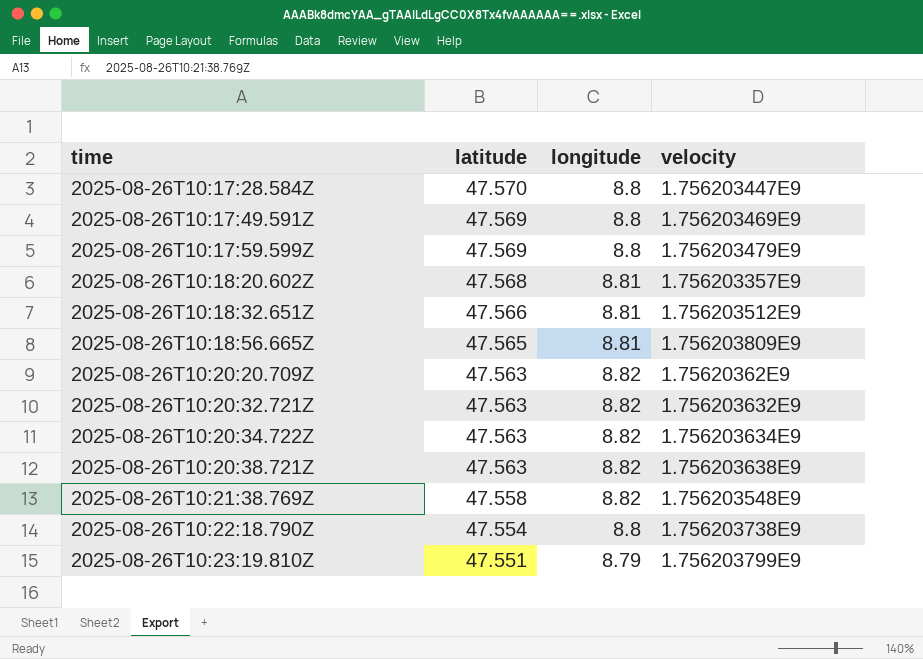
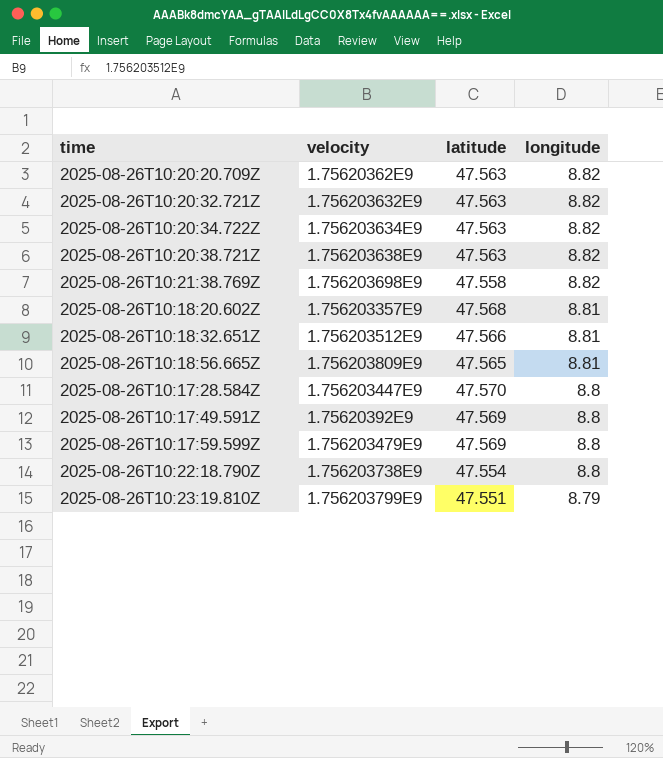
row order: time ascending -> longitude descending
column velocity | position: 4 -> 2
2025-08-26T10:21:38.769Z | velocity: 1.756203548E9 -> 1.756203698E9
2025-08-26T10:17:49.591Z | velocity: 1.756203469E9 -> 1.75620392E9

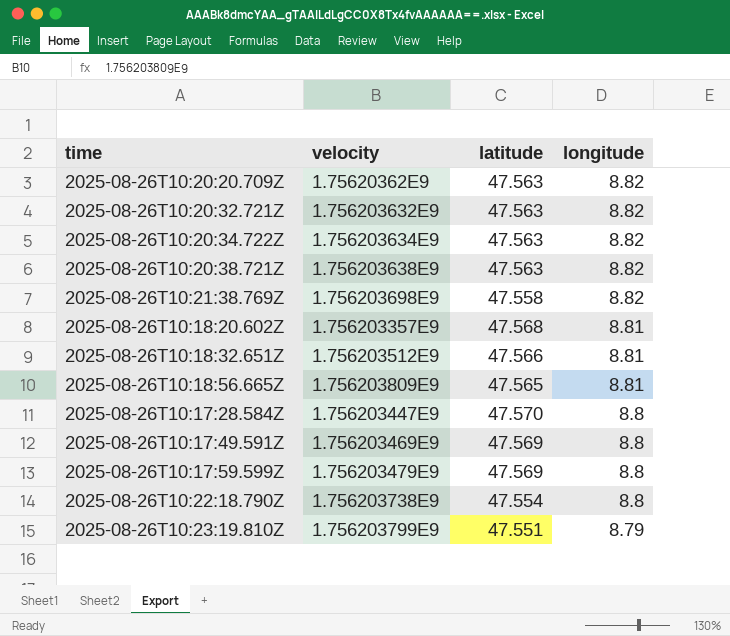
2025-08-26T10:17:49.591Z | velocity: 1.75620392E9 -> 1.756203469E9

